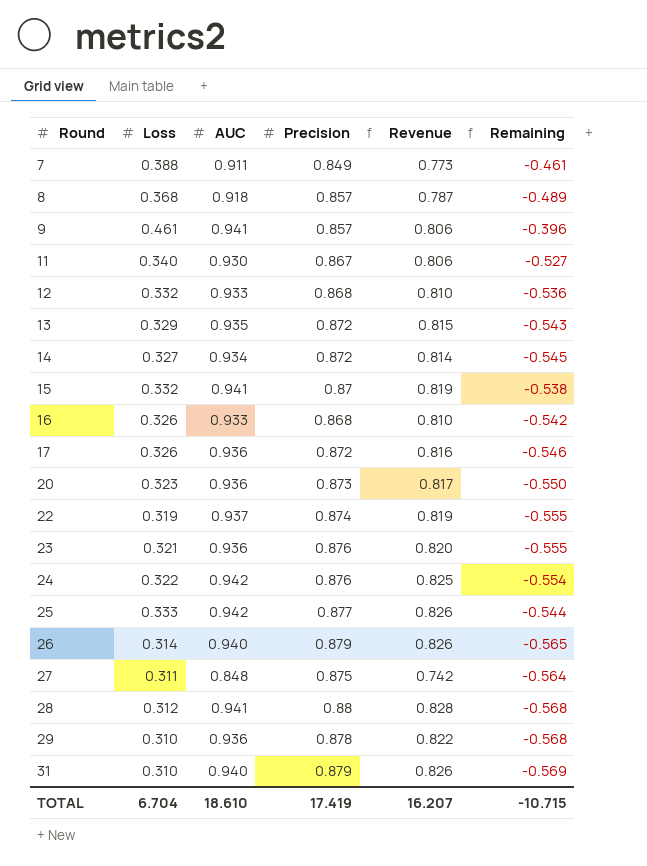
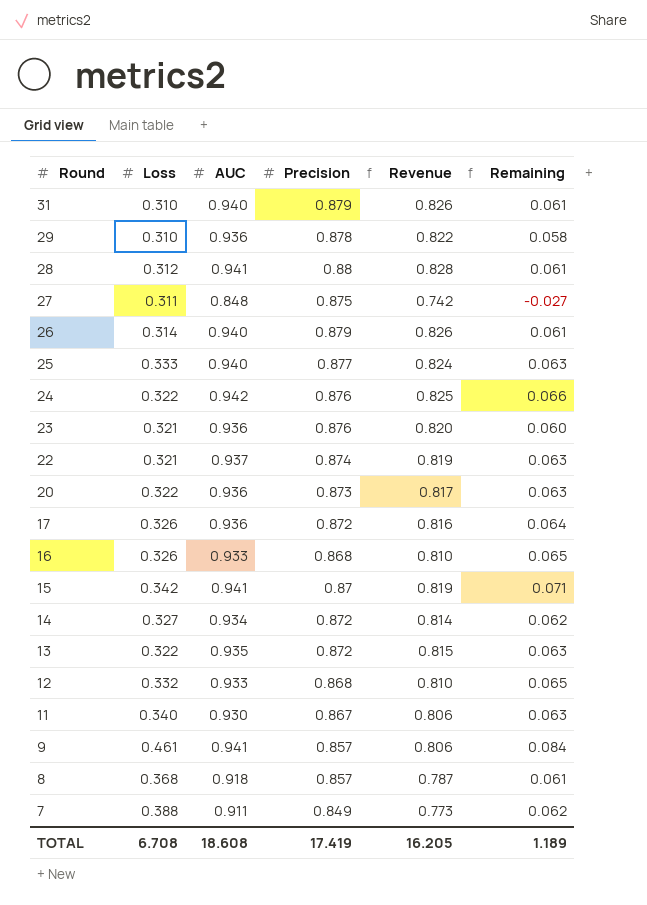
row order: Round ascending -> Round descending
column Remaining | formula: [Loss] - [Precision] -> [AUC] - [Precision]
25 | AUC: 0.942 -> 0.940
25 | Revenue: 0.826 -> 0.824
22 | Loss: 0.319 -> 0.321
20 | Loss: 0.323 -> 0.322
15 | Loss: 0.332 -> 0.342
13 | Loss: 0.329 -> 0.322
TOTAL | Loss: 6.704 -> 6.708
TOTAL | AUC: 18.610 -> 18.608
TOTAL | Revenue: 16.207 -> 16.205
TOTAL | Remaining: -10.715 -> 1.189

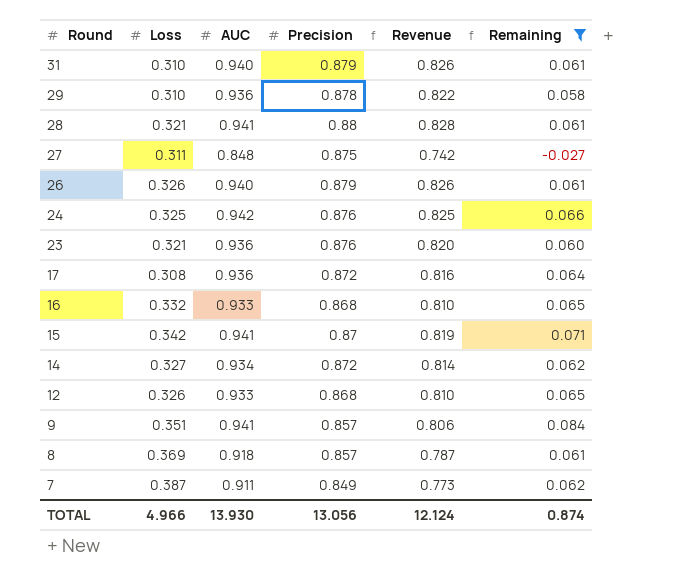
filter: none -> Remaining != 0.063
28 | Loss: 0.312 -> 0.321
26 | Loss: 0.314 -> 0.326
24 | Loss: 0.322 -> 0.325
17 | Loss: 0.326 -> 0.308
16 | Loss: 0.326 -> 0.332
12 | Loss: 0.332 -> 0.326
9 | Loss: 0.461 -> 0.351
8 | Loss: 0.368 -> 0.369
7 | Loss: 0.388 -> 0.387
TOTAL | Loss: 6.708 -> 4.966
TOTAL | AUC: 18.608 -> 13.930
TOTAL | Precision: 17.419 -> 13.056
TOTAL | Revenue: 16.205 -> 12.124
TOTAL | Remaining: 1.189 -> 0.874

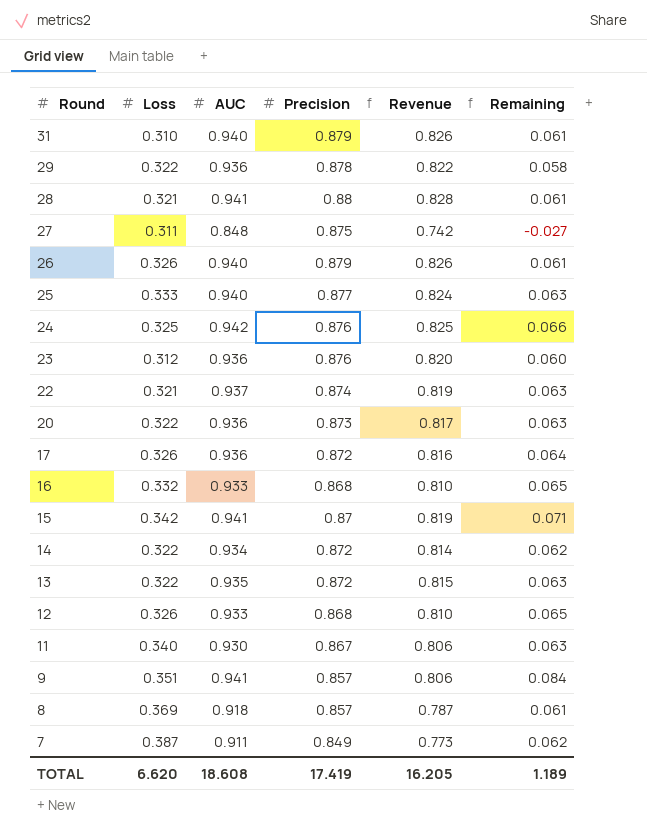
filter: Remaining != 0.063 -> none
29 | Loss: 0.310 -> 0.322
23 | Loss: 0.321 -> 0.312
17 | Loss: 0.308 -> 0.326
14 | Loss: 0.327 -> 0.322
TOTAL | Loss: 4.966 -> 6.620
TOTAL | AUC: 13.930 -> 18.608
TOTAL | Precision: 13.056 -> 17.419
TOTAL | Revenue: 12.124 -> 16.205
TOTAL | Remaining: 0.874 -> 1.189

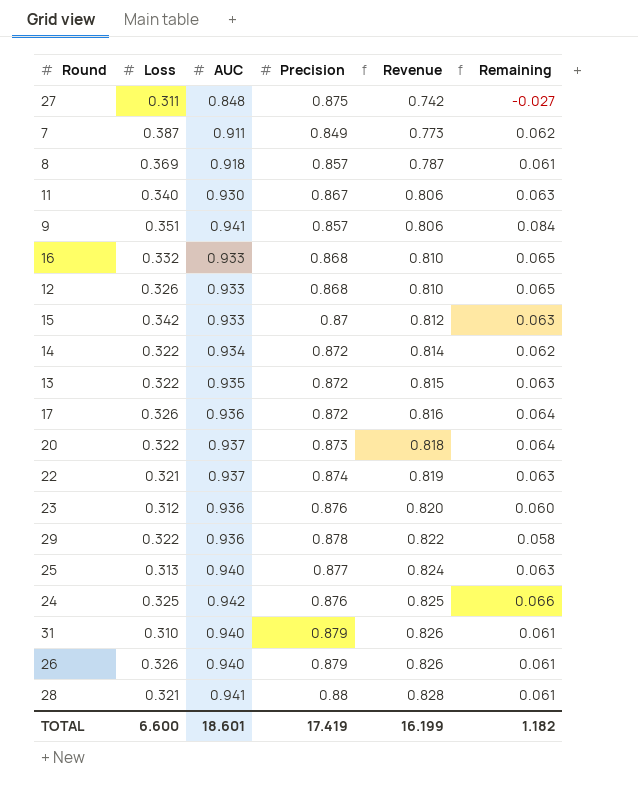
row order: Round descending -> Revenue ascending
15 | AUC: 0.941 -> 0.933
15 | Revenue: 0.819 -> 0.812
15 | Remaining: 0.071 -> 0.063
20 | AUC: 0.936 -> 0.937
20 | Revenue: 0.817 -> 0.818
20 | Remaining: 0.063 -> 0.064
25 | Loss: 0.333 -> 0.313
TOTAL | Loss: 6.620 -> 6.600
TOTAL | AUC: 18.608 -> 18.601
TOTAL | Revenue: 16.205 -> 16.199
TOTAL | Remaining: 1.189 -> 1.182

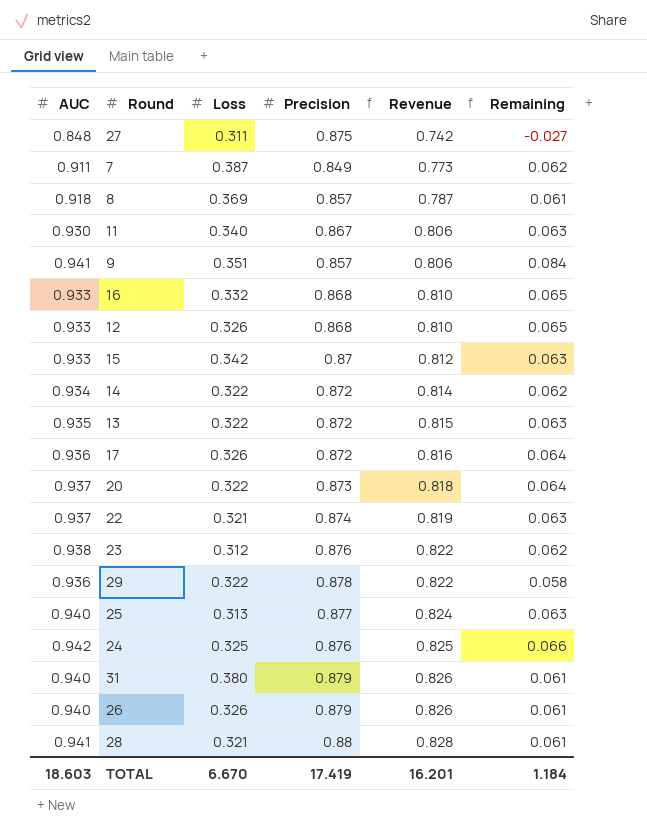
column AUC | position: 3 -> 1
23 | AUC: 0.936 -> 0.938
23 | Revenue: 0.820 -> 0.822
23 | Remaining: 0.060 -> 0.062
31 | Loss: 0.310 -> 0.380
TOTAL | AUC: 18.601 -> 18.603
TOTAL | Loss: 6.600 -> 6.670
TOTAL | Revenue: 16.199 -> 16.201
TOTAL | Remaining: 1.182 -> 1.184

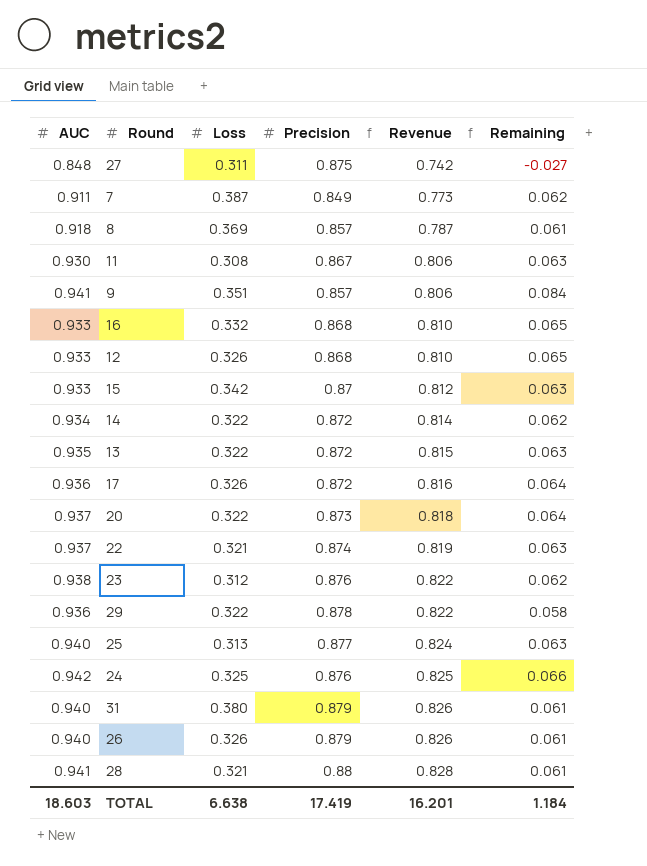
11 | Loss: 0.340 -> 0.308
TOTAL | Loss: 6.670 -> 6.638

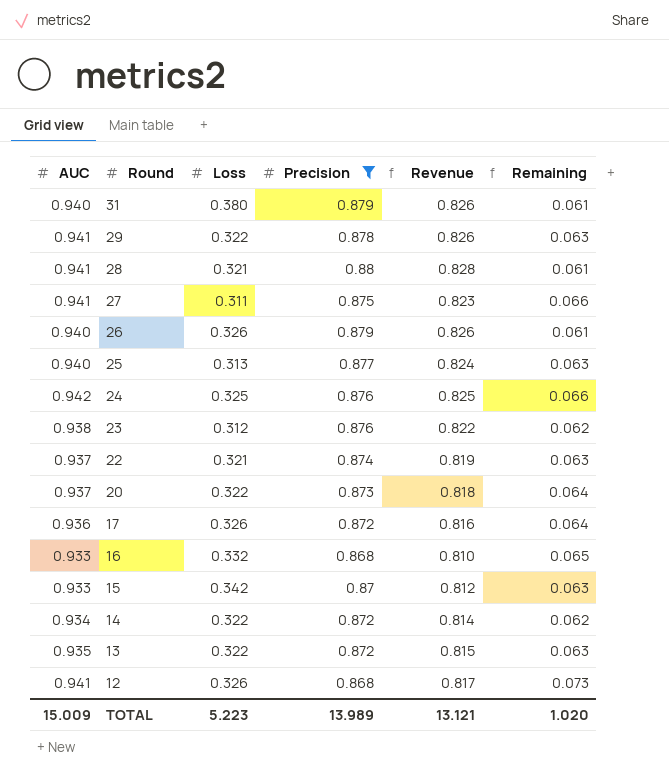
filter: none -> Precision >= 0.868
row order: Revenue ascending -> Round descending
29 | AUC: 0.936 -> 0.941
29 | Revenue: 0.822 -> 0.826
29 | Remaining: 0.058 -> 0.063
27 | AUC: 0.848 -> 0.941
27 | Revenue: 0.742 -> 0.823
27 | Remaining: -0.027 -> 0.066
12 | AUC: 0.933 -> 0.941
12 | Revenue: 0.810 -> 0.817
12 | Remaining: 0.065 -> 0.073
TOTAL | AUC: 18.603 -> 15.009
TOTAL | Loss: 6.638 -> 5.223
TOTAL | Precision: 17.419 -> 13.989
TOTAL | Revenue: 16.201 -> 13.121
TOTAL | Remaining: 1.184 -> 1.020

